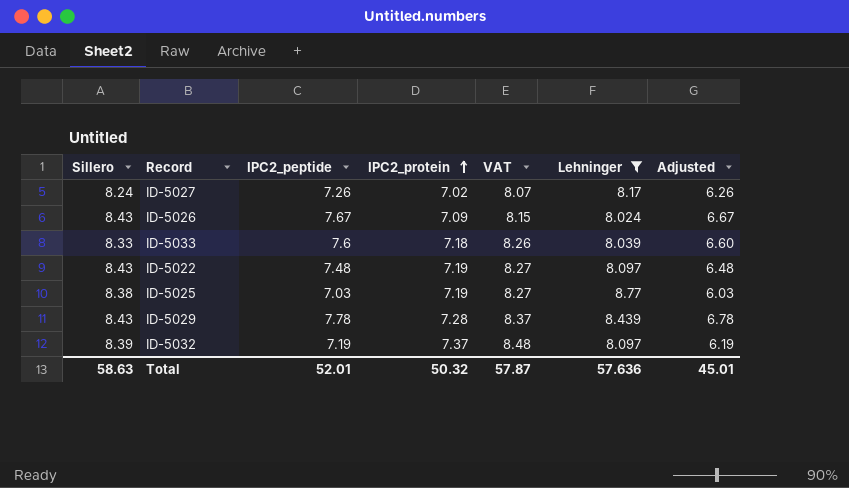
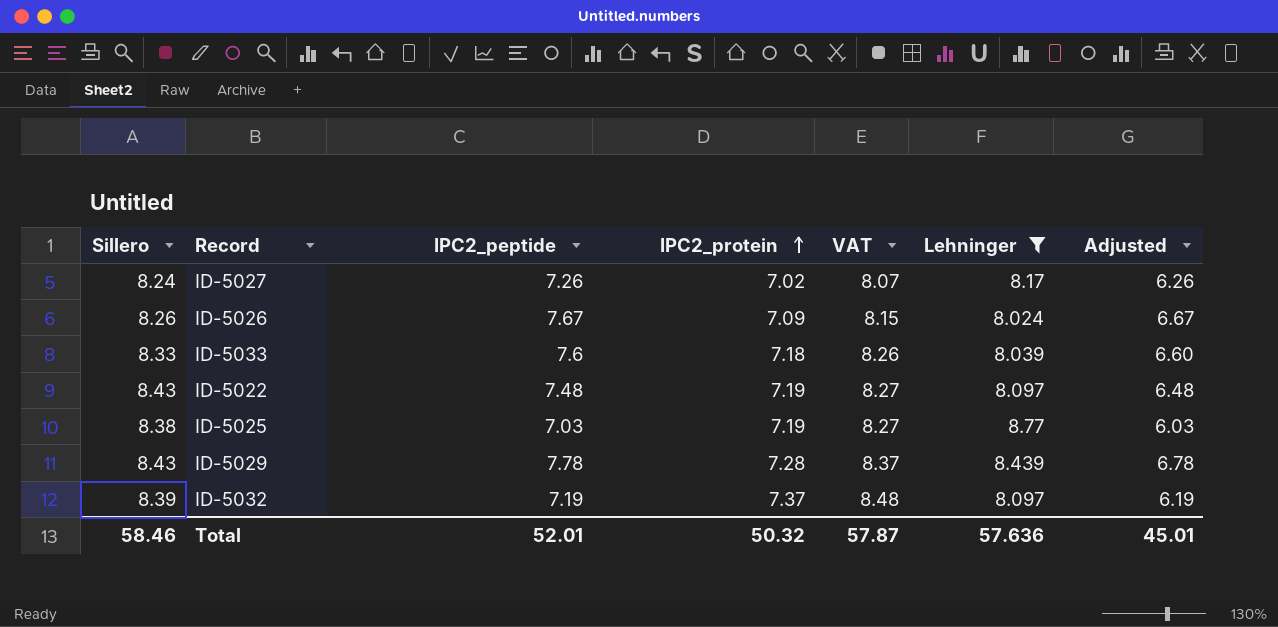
ID-5026 | Sillero: 8.43 -> 8.26
Total | Sillero: 58.63 -> 58.46

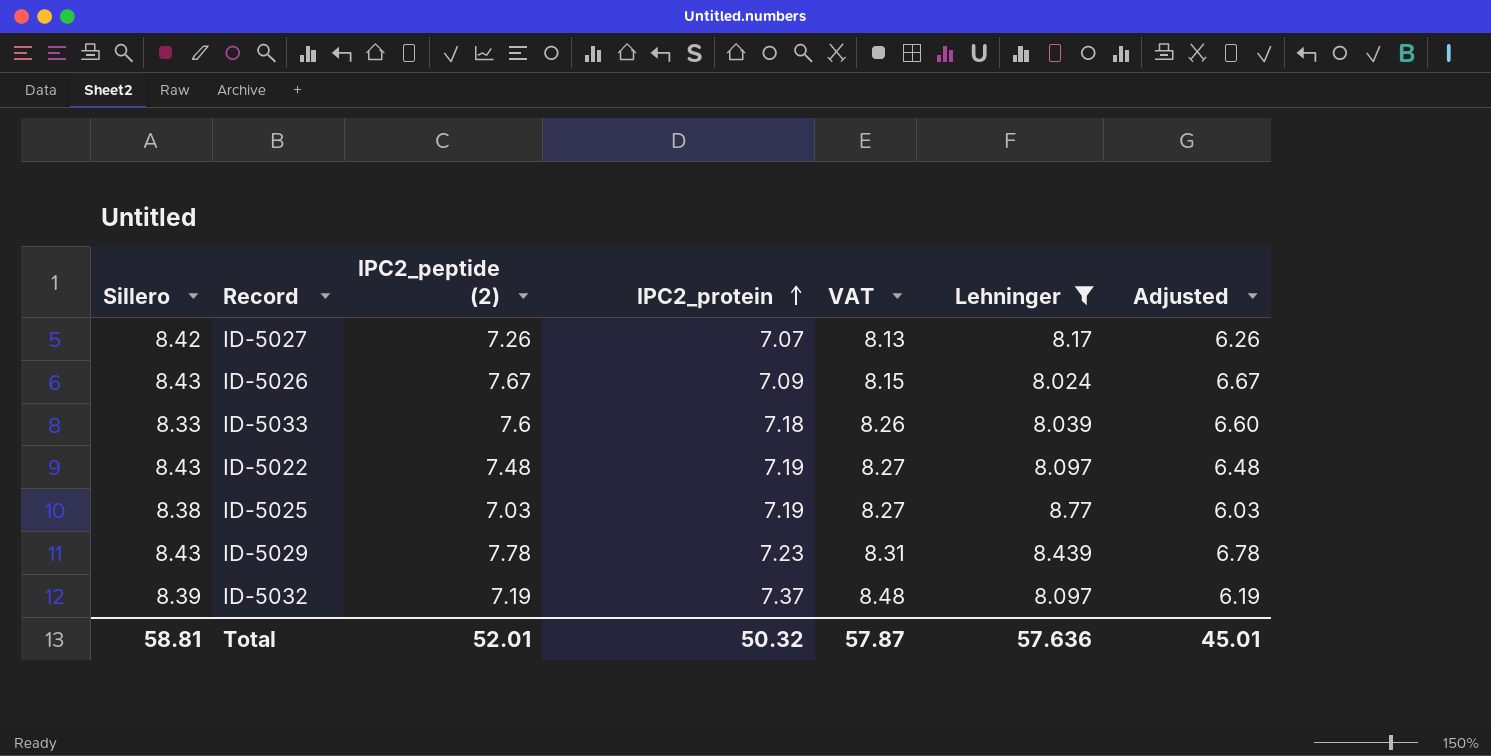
column name: IPC2_peptide -> IPC2_peptide (2)
ID-5027 | Sillero: 8.24 -> 8.42
ID-5027 | IPC2_protein: 7.02 -> 7.07
ID-5027 | VAT: 8.07 -> 8.13
ID-5026 | Sillero: 8.26 -> 8.43
ID-5029 | IPC2_protein: 7.28 -> 7.23
ID-5029 | VAT: 8.37 -> 8.31
Total | Sillero: 58.46 -> 58.81

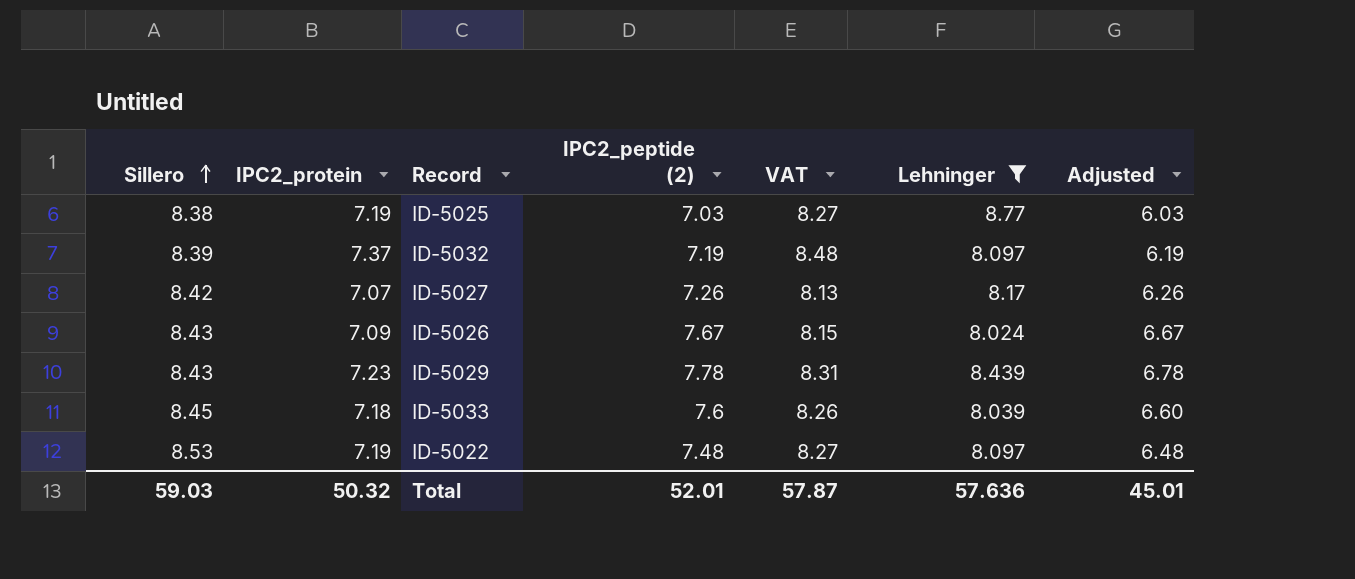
row order: IPC2_protein ascending -> Sillero ascending
column IPC2_protein | position: 4 -> 2
ID-5033 | Sillero: 8.33 -> 8.45
ID-5022 | Sillero: 8.43 -> 8.53
Total | Sillero: 58.81 -> 59.03

